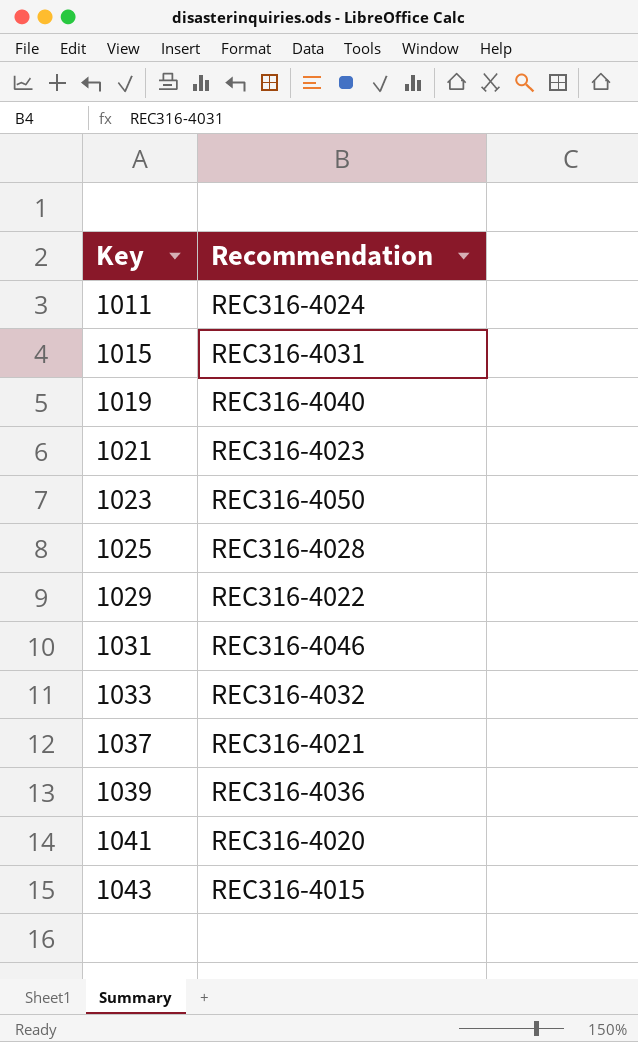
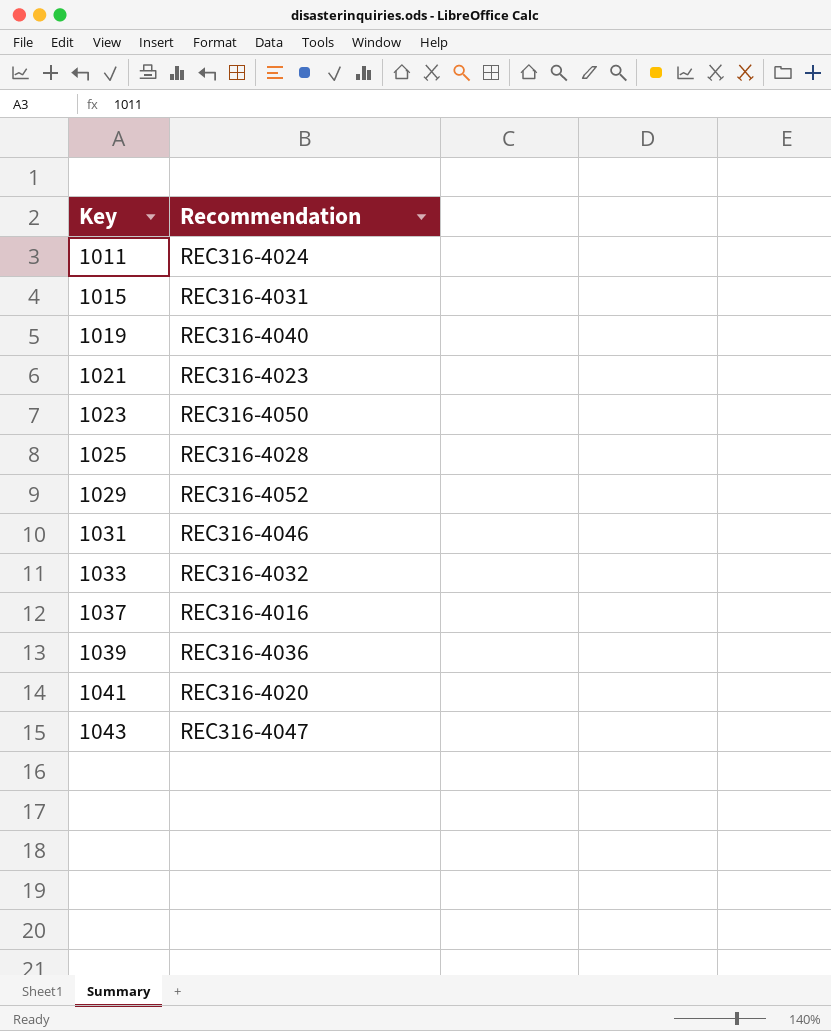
1029 | Recommendation: REC316-4022 -> REC316-4052
1037 | Recommendation: REC316-4021 -> REC316-4016
1043 | Recommendation: REC316-4015 -> REC316-4047

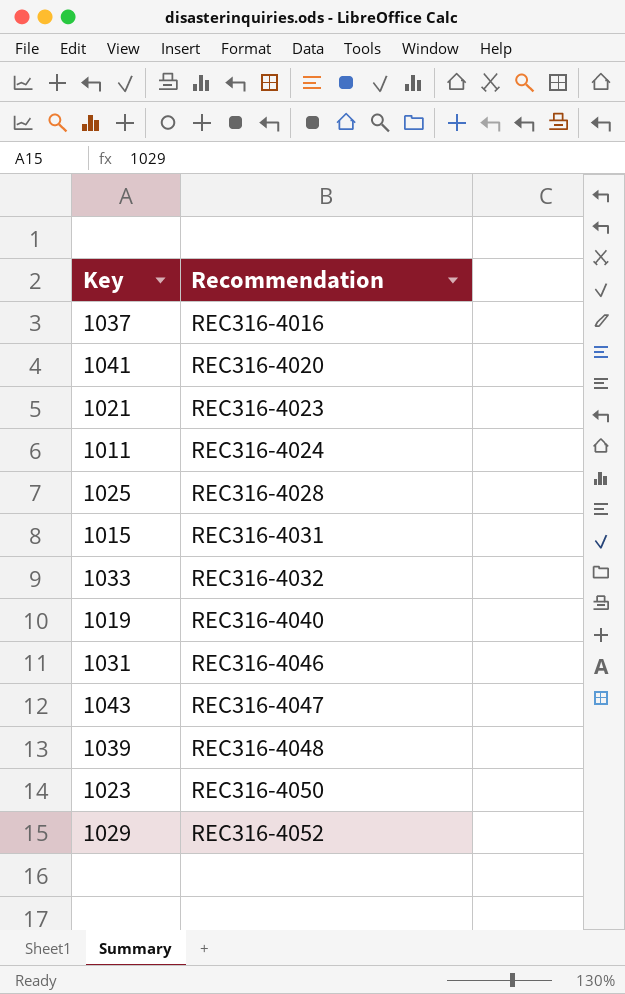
row order: Key ascending -> Recommendation ascending
1039 | Recommendation: REC316-4036 -> REC316-4048

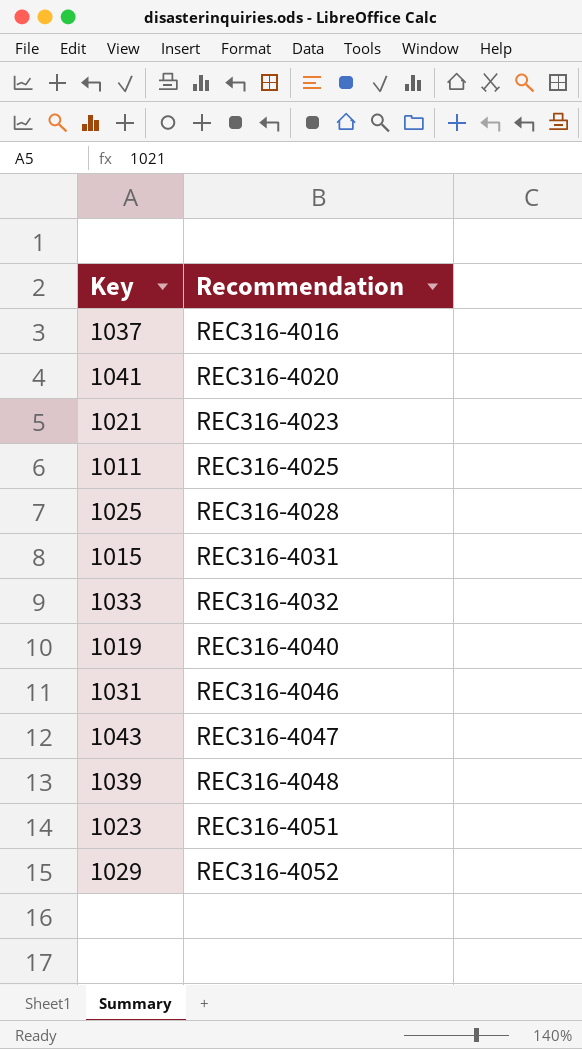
1011 | Recommendation: REC316-4024 -> REC316-4025
1023 | Recommendation: REC316-4050 -> REC316-4051

